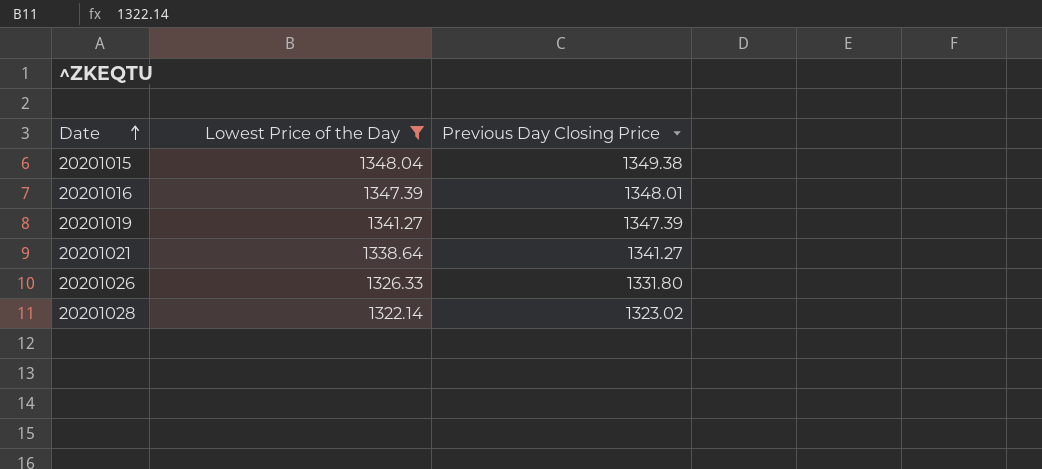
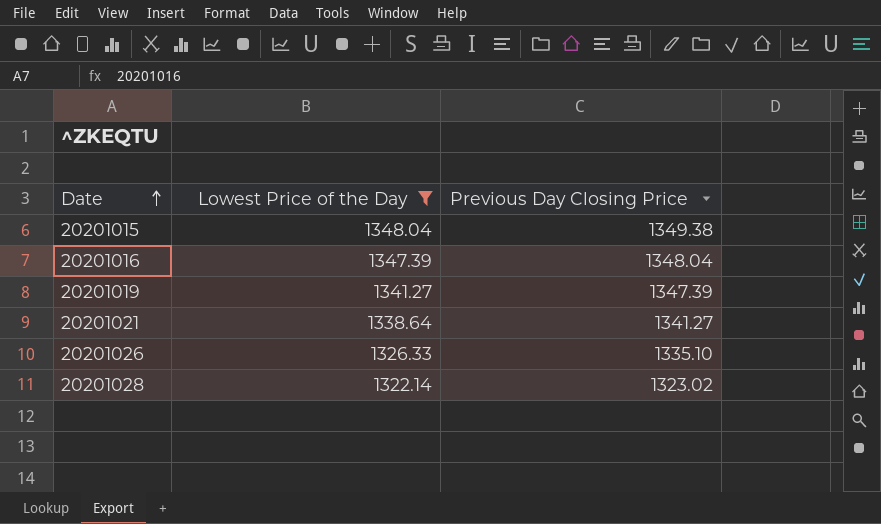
20201016 | Previous Day Closing Price: 1348.01 -> 1348.04
20201026 | Previous Day Closing Price: 1331.80 -> 1335.10

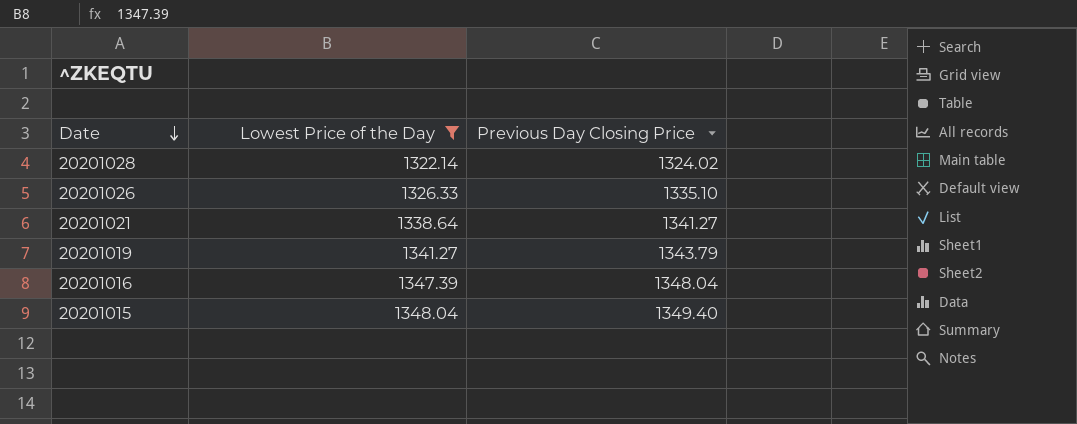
row order: Date ascending -> Date descending
20201028 | Previous Day Closing Price: 1323.02 -> 1324.02
20201019 | Previous Day Closing Price: 1347.39 -> 1343.79
20201015 | Previous Day Closing Price: 1349.38 -> 1349.40

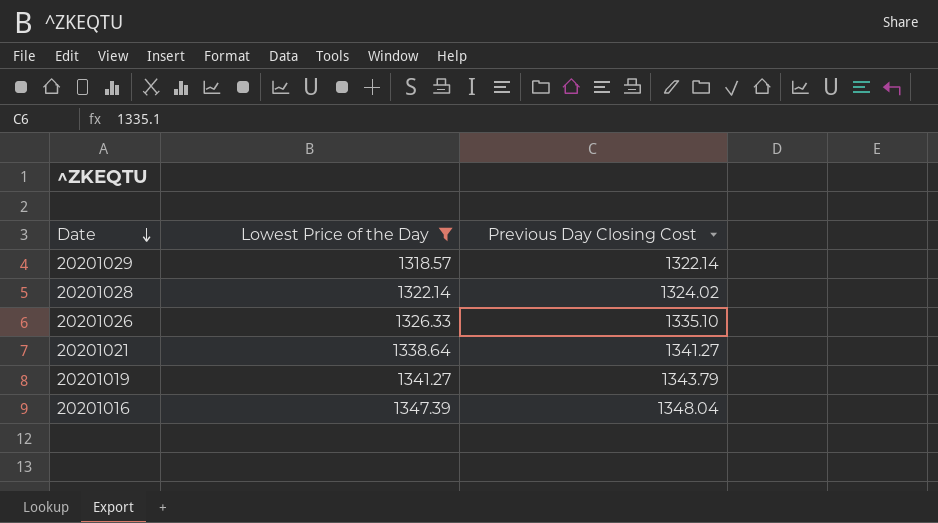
column name: Previous Day Closing Price -> Previous Day Closing Cost
row 20201015: 1348.04 | 1349.40 -> none
row 20201029: none -> 1318.57 | 1322.14

